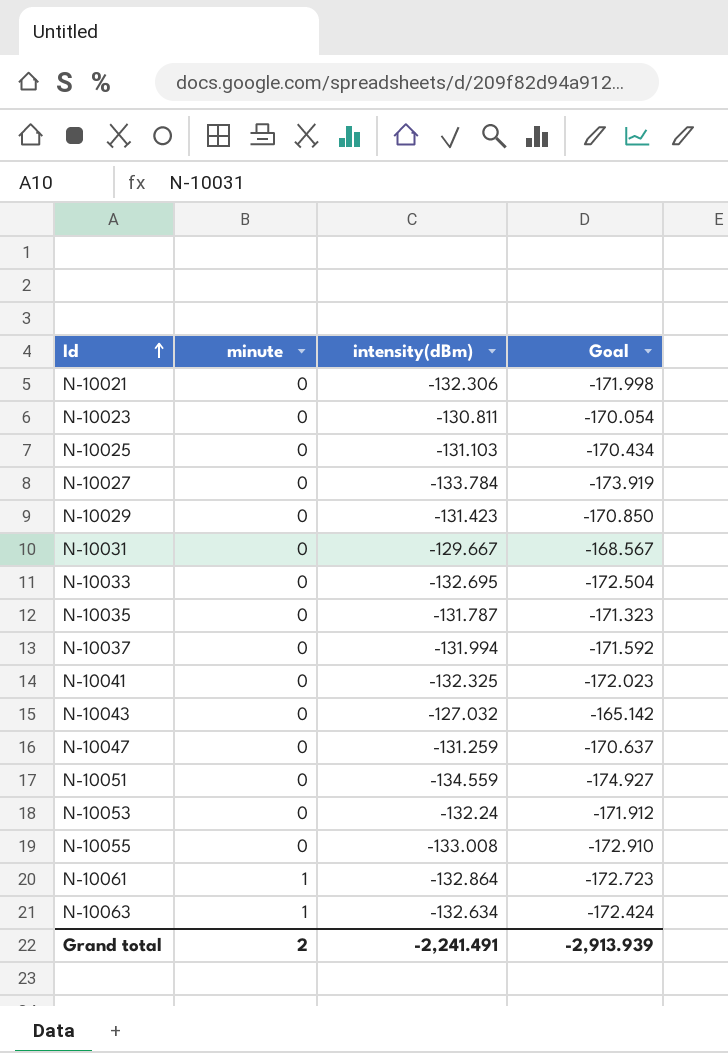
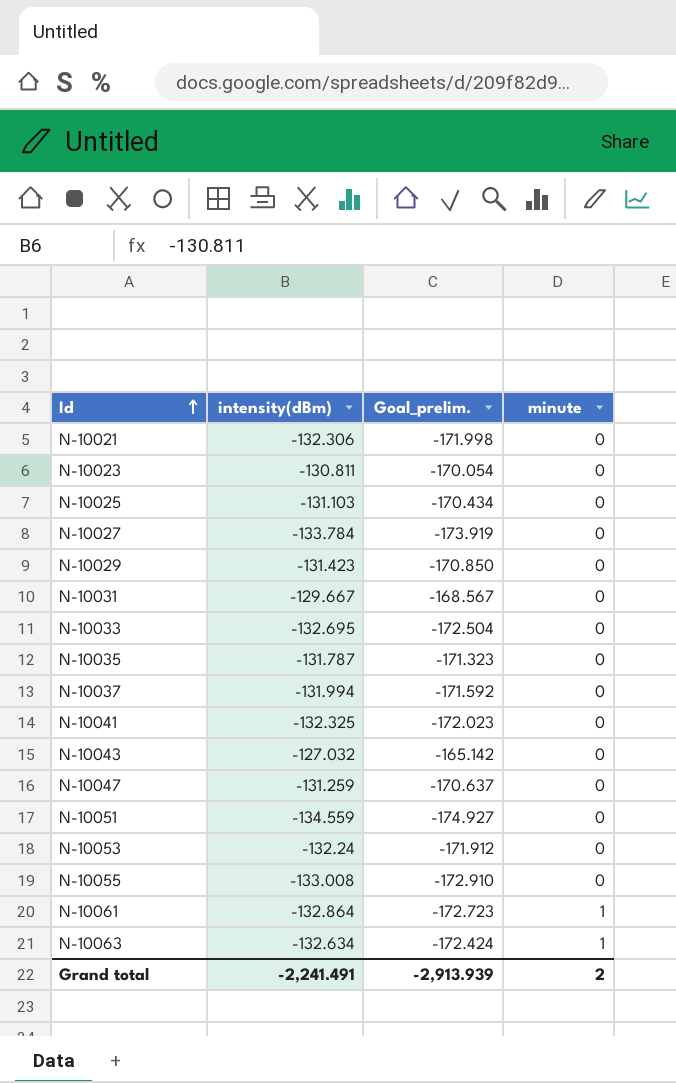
column name: Goal -> Goal_prelim.
column minute | position: 2 -> 4

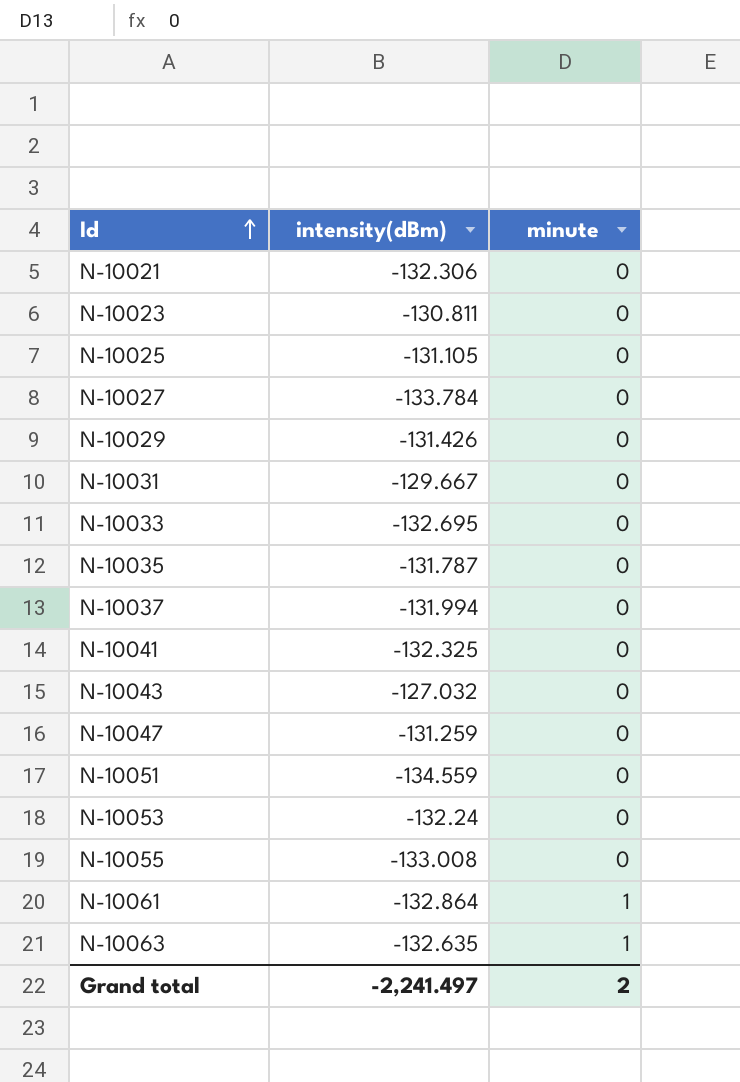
column Goal_prelim. | formula: [intensity(dBm)] * 1.3 -> none
N-10025 | intensity(dBm): -131.103 -> -131.105
N-10029 | intensity(dBm): -131.423 -> -131.426
N-10063 | intensity(dBm): -132.634 -> -132.635
Grand total | intensity(dBm): -2,241.491 -> -2,241.497

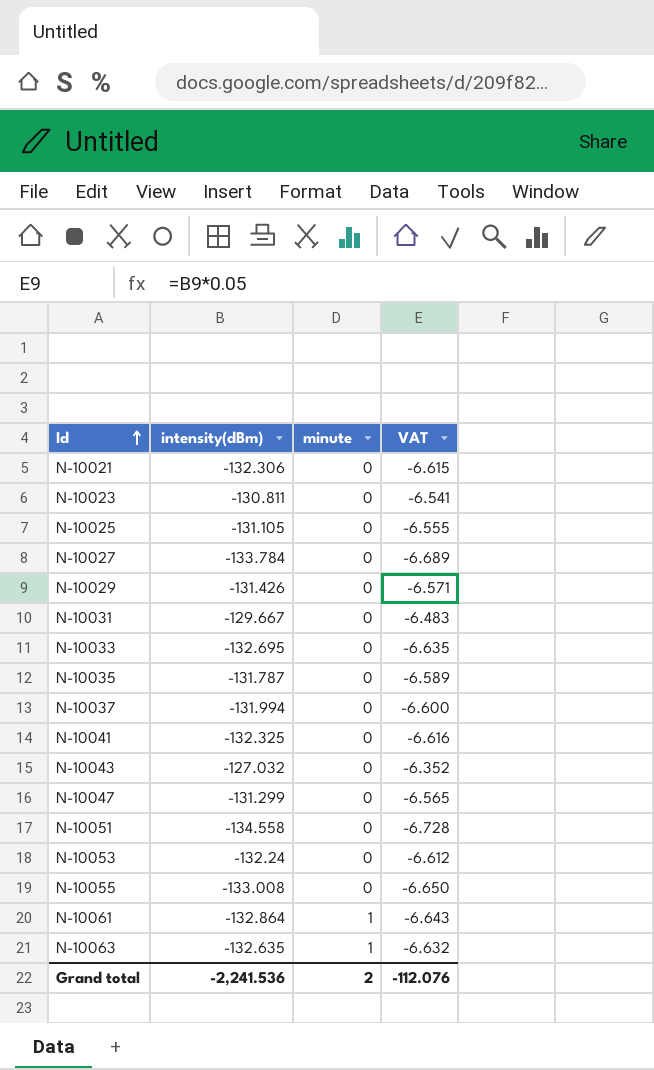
column VAT | formula: none -> [intensity(dBm)] * 0.05
N-10047 | intensity(dBm): -131.259 -> -131.299
N-10051 | intensity(dBm): -134.559 -> -134.558
Grand total | intensity(dBm): -2,241.497 -> -2,241.536

